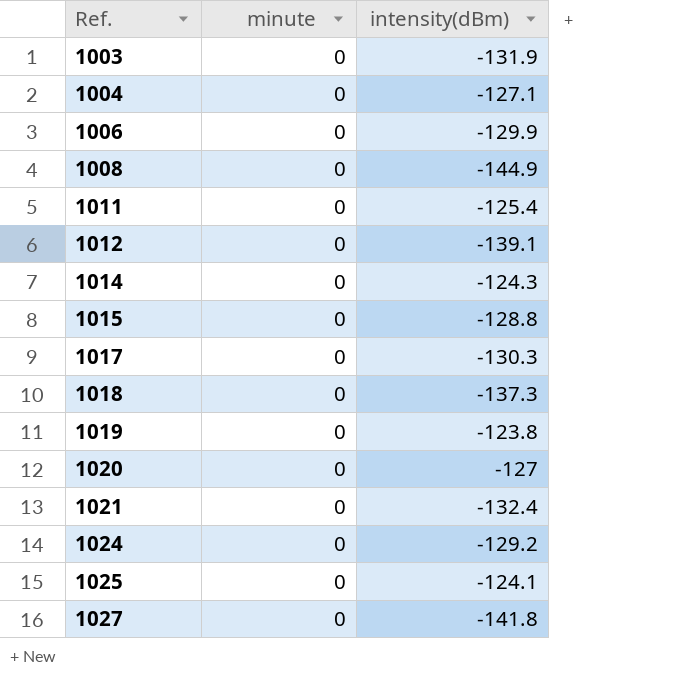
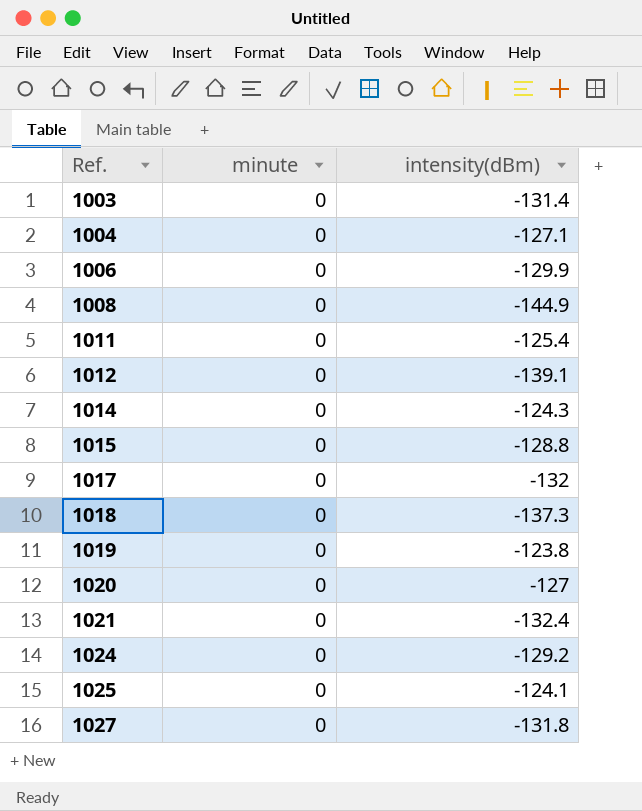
1003 | intensity(dBm): -131.9 -> -131.4
1017 | intensity(dBm): -130.3 -> -132
1027 | intensity(dBm): -141.8 -> -131.8

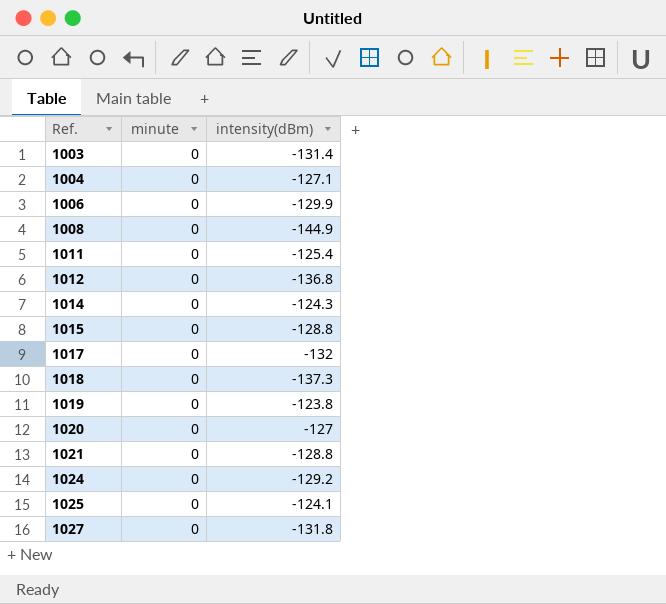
1012 | intensity(dBm): -139.1 -> -136.8
1021 | intensity(dBm): -132.4 -> -128.8

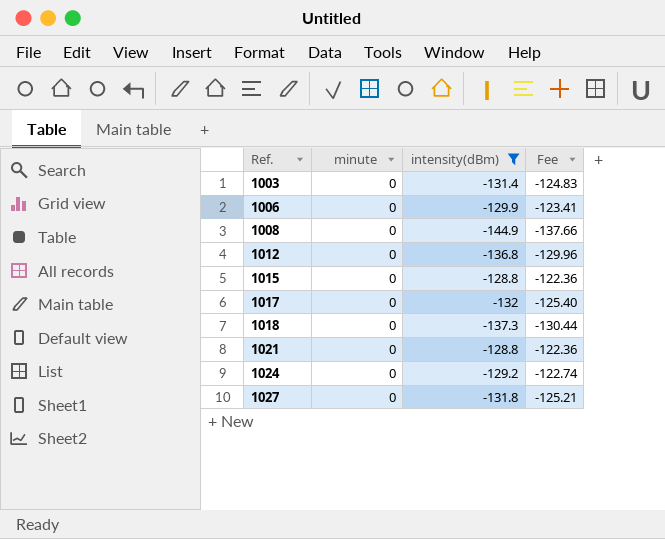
filter: none -> intensity(dBm) <= -128.8
column Fee | formula: none -> [intensity(dBm)] * 0.95

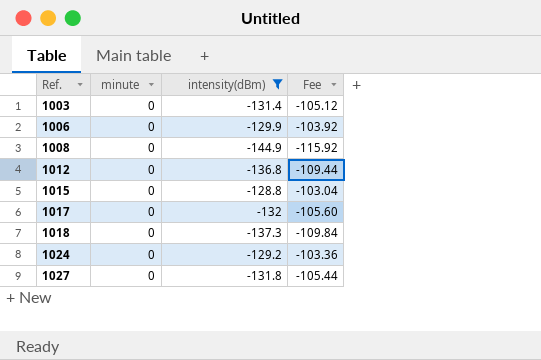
column Fee | formula: [intensity(dBm)] * 0.95 -> [intensity(dBm)] * 0.8
row 1021: 0 | -128.8 | -122.36 -> none

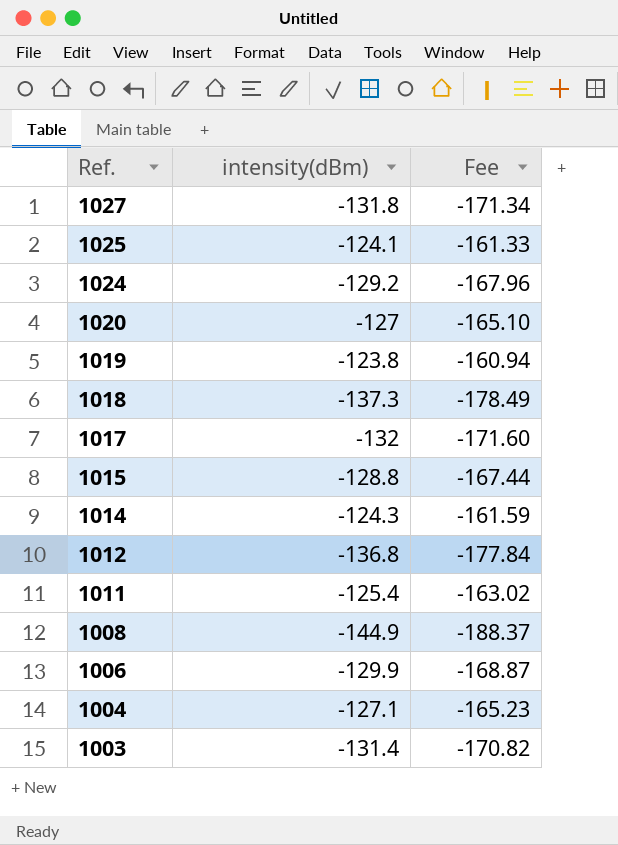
filter: intensity(dBm) <= -128.8 -> none
row order: Ref. ascending -> Ref. descending
column minute | position: 2 -> none
column Fee | formula: [intensity(dBm)] * 0.8 -> [intensity(dBm)] * 1.3

